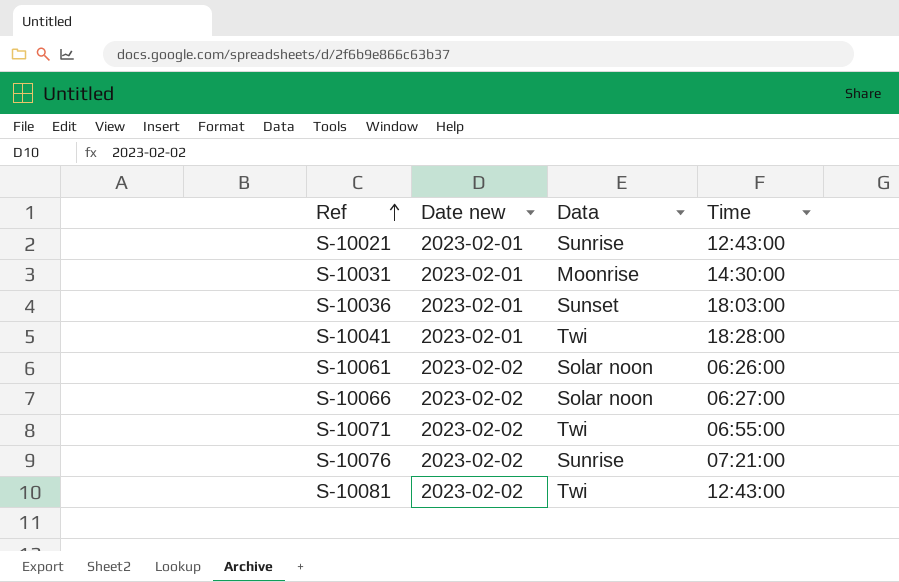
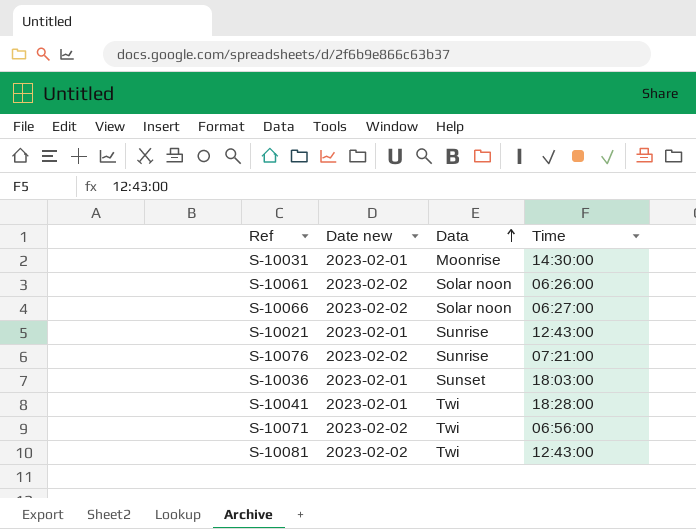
row order: Ref ascending -> Data ascending
S-10071 | Time: 06:55:00 -> 06:56:00

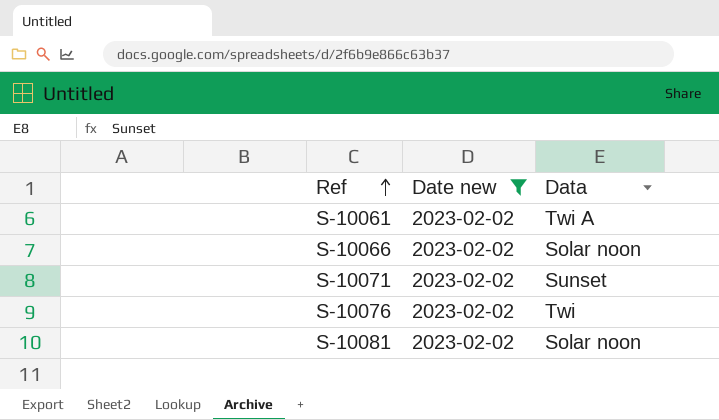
filter: none -> Date new = 2023-02-02
row order: Data ascending -> Ref ascending
column Time | position: 4 -> none
S-10061 | Data: Solar noon -> Twi A
S-10071 | Data: Twi -> Sunset
S-10076 | Data: Sunrise -> Twi
S-10081 | Data: Twi -> Solar noon

